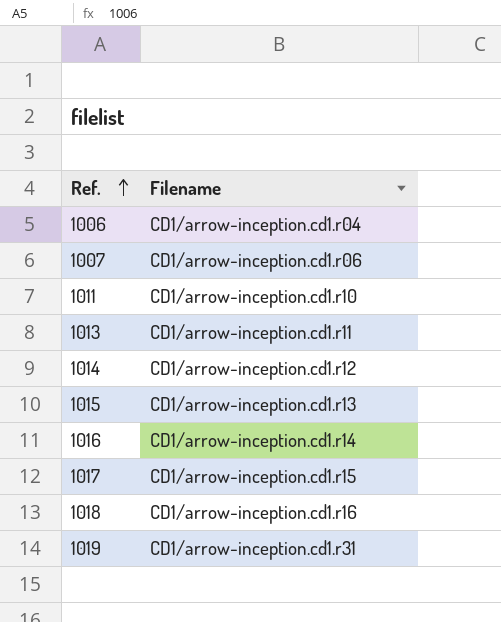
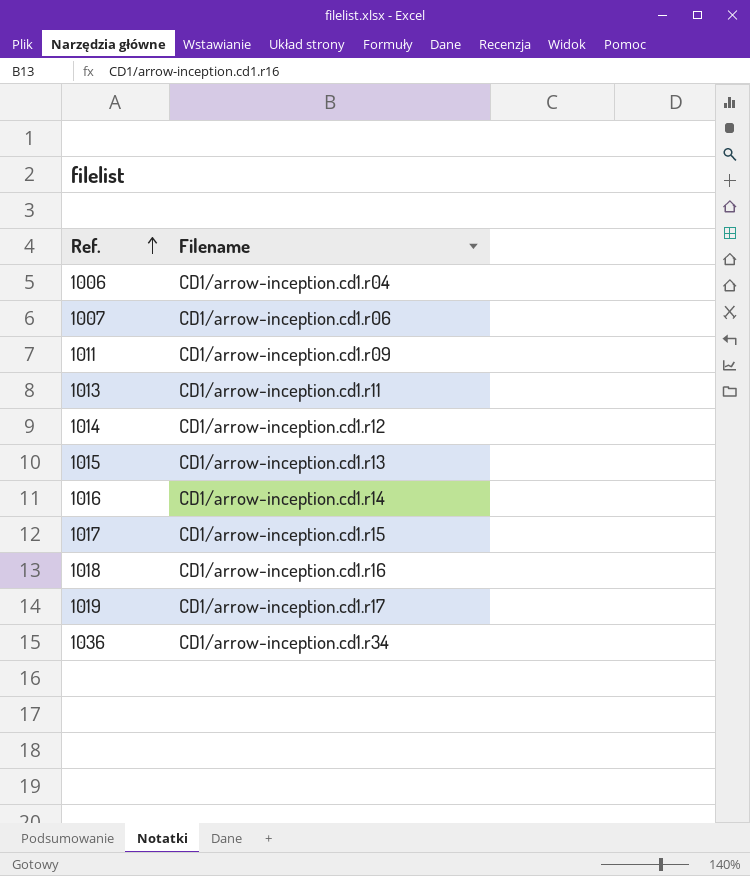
1011 | Filename: CD1/arrow-inception.cd1.r10 -> CD1/arrow-inception.cd1.r09
1019 | Filename: CD1/arrow-inception.cd1.r31 -> CD1/arrow-inception.cd1.r17
row 1036: none -> CD1/arrow-inception.cd1.r34

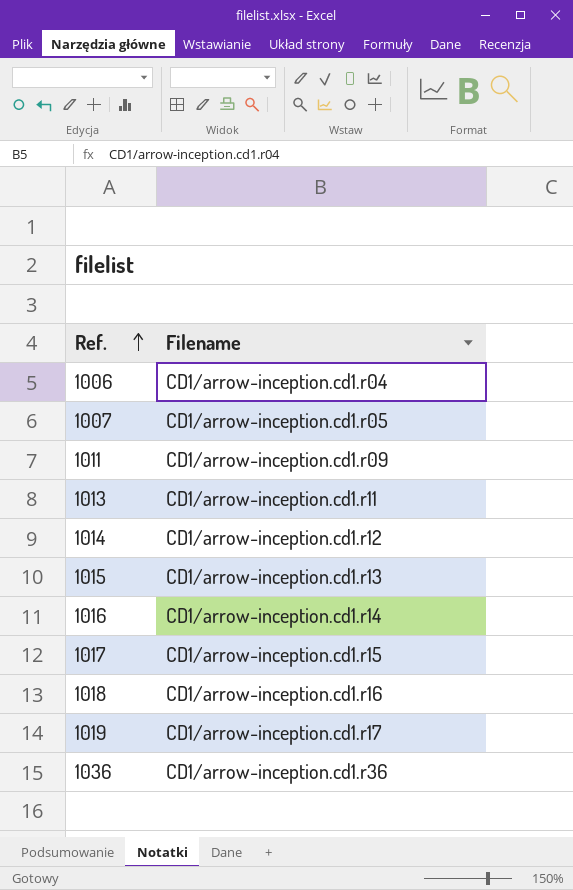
1007 | Filename: CD1/arrow-inception.cd1.r06 -> CD1/arrow-inception.cd1.r05
1036 | Filename: CD1/arrow-inception.cd1.r34 -> CD1/arrow-inception.cd1.r36

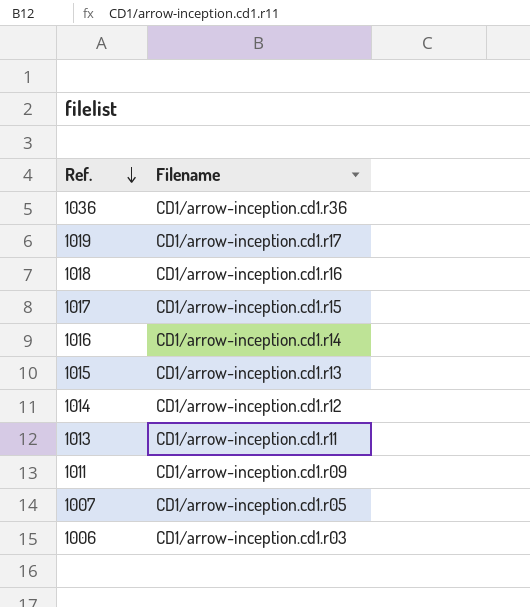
row order: Ref. ascending -> Ref. descending
1006 | Filename: CD1/arrow-inception.cd1.r04 -> CD1/arrow-inception.cd1.r03

